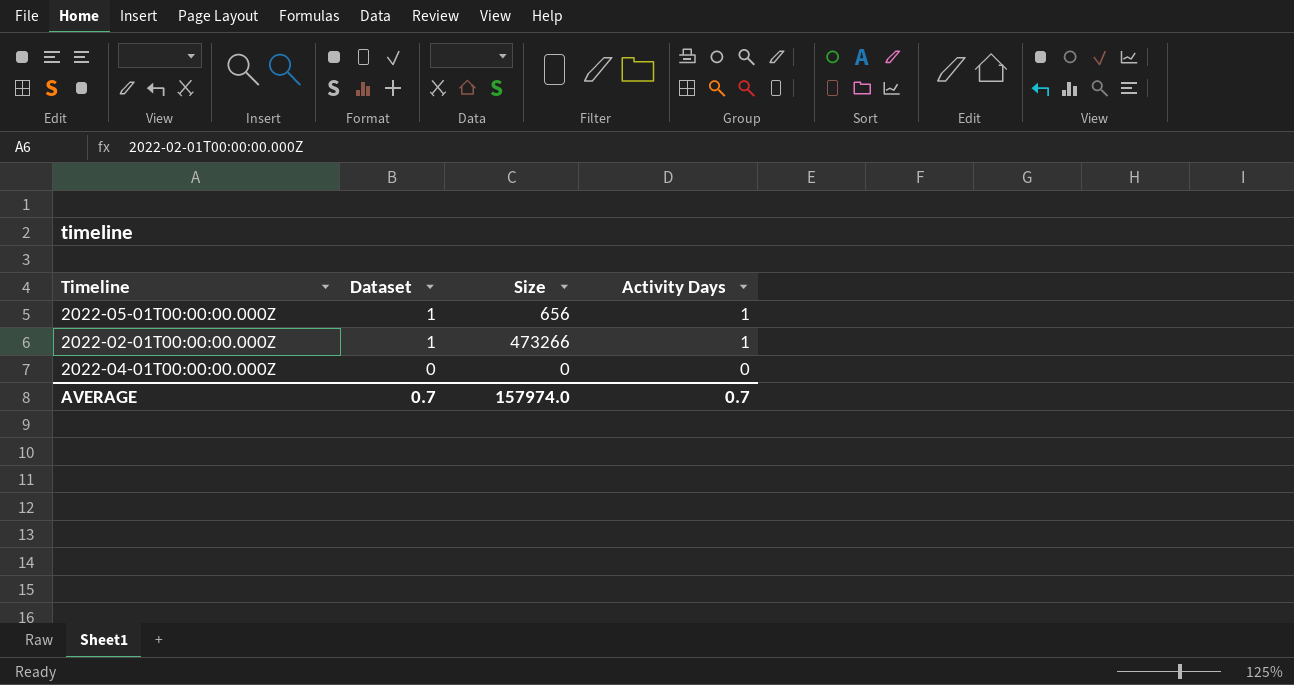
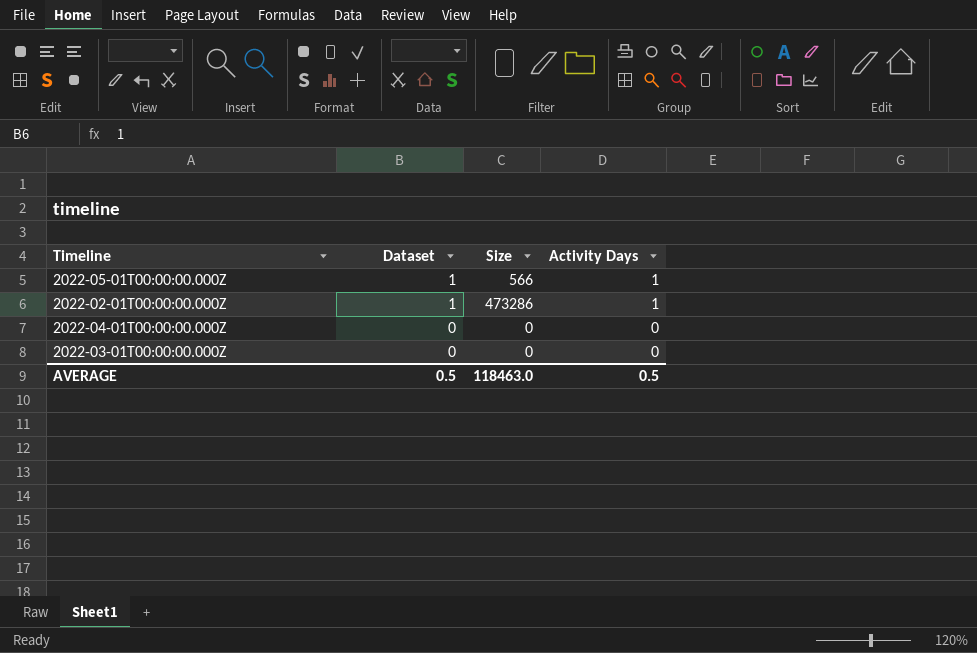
2022-05-01T00:00:00.000Z | Size: 656 -> 566
2022-02-01T00:00:00.000Z | Size: 473266 -> 473286
row 2022-03-01T00:00:00.000Z: none -> 0 | 0 | 0
AVERAGE | Dataset: 0.7 -> 0.5
AVERAGE | Size: 157974.0 -> 118463.0
AVERAGE | Activity Days: 0.7 -> 0.5

